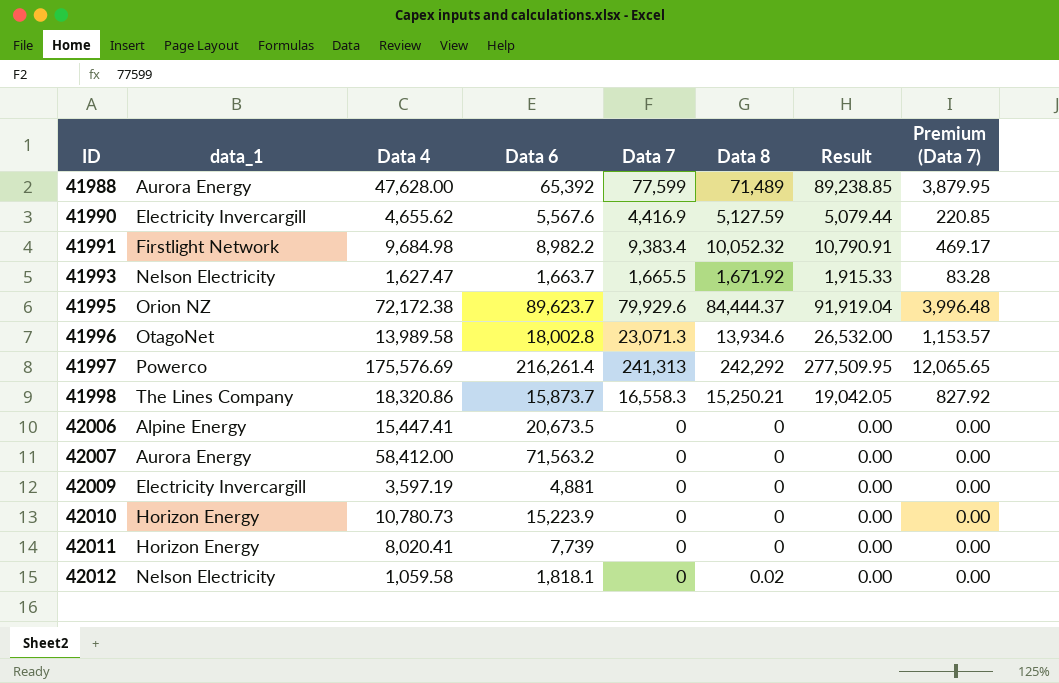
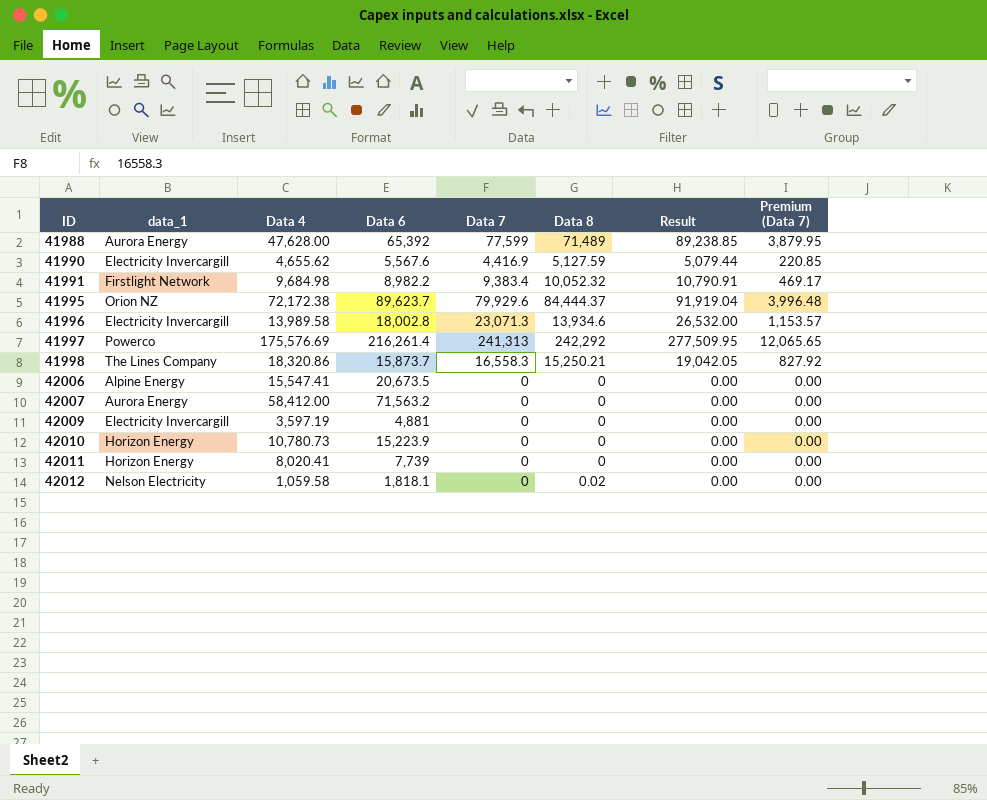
row 41993: Nelson Electricity | 1,627.47 | 1,663.7 | 1,665.5 | 1,671.92 | 1,915.33 | 83.28 -> none
41996 | data_1: OtagoNet -> Electricity Invercargill
42006 | Data 4: 15,447.41 -> 15,547.41

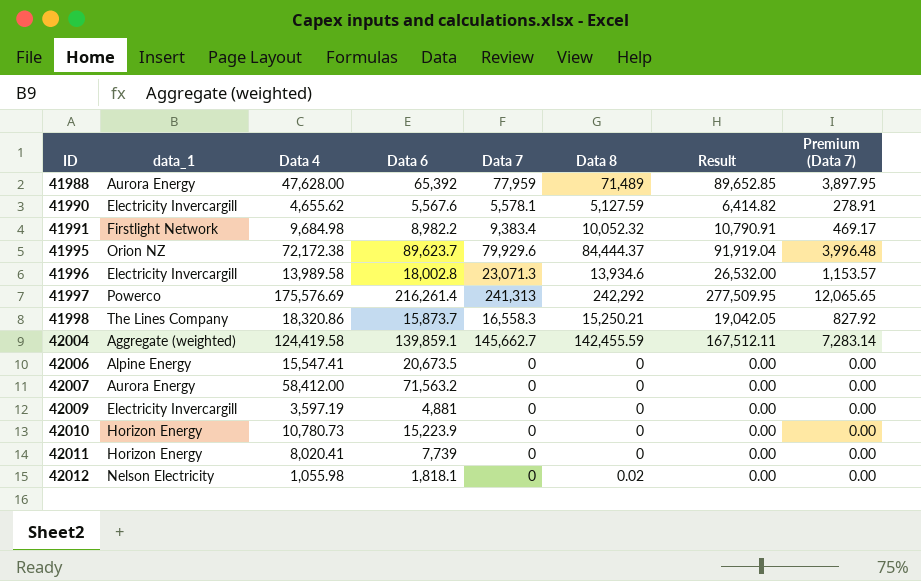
41988 | Data 7: 77,599 -> 77,959
41988 | Result: 89,238.85 -> 89,652.85
41988 | Premium (Data 7): 3,879.95 -> 3,897.95
41990 | Data 7: 4,416.9 -> 5,578.1
41990 | Result: 5,079.44 -> 6,414.82
41990 | Premium (Data 7): 220.85 -> 278.91
row 42004: none -> Aggregate (weighted) | 124,419.58 | 139,859.1 | 145,662.7 | 142,455.59 | 167,512.11 | 7,283.14
42012 | Data 4: 1,059.58 -> 1,055.98

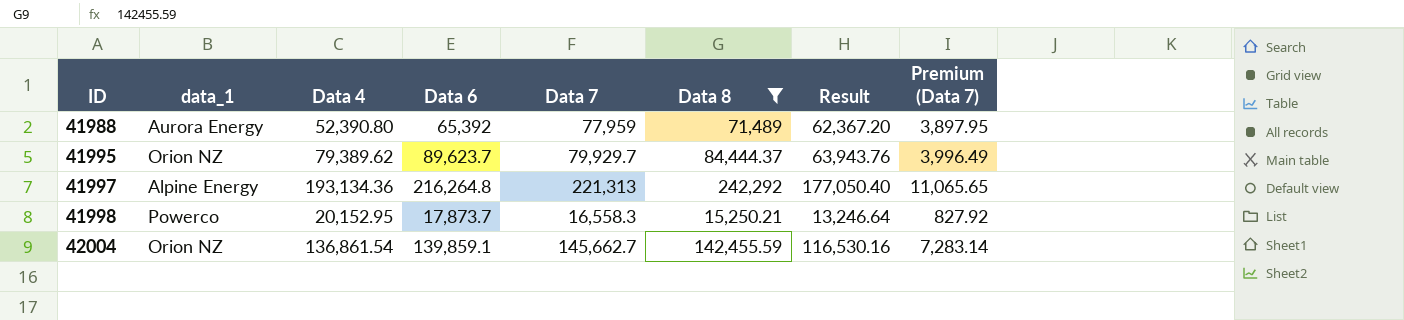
filter: none -> Data 8 >= 15,250.21
column Result | formula: [Data 7] * 1.15 -> [Data 7] * 0.8
41988 | Data 4: 47,628.00 -> 52,390.80
41995 | Data 4: 72,172.38 -> 79,389.62
41995 | Data 7: 79,929.6 -> 79,929.7
41995 | Premium (Data 7): 3,996.48 -> 3,996.49
41997 | data_1: Powerco -> Alpine Energy
41997 | Data 4: 175,576.69 -> 193,134.36
41997 | Data 6: 216,261.4 -> 216,264.8
41997 | Data 7: 241,313 -> 221,313
41997 | Premium (Data 7): 12,065.65 -> 11,065.65
41998 | data_1: The Lines Company -> Powerco
41998 | Data 4: 18,320.86 -> 20,152.95
41998 | Data 6: 15,873.7 -> 17,873.7
42004 | data_1: Aggregate (weighted) -> Orion NZ
42004 | Data 4: 124,419.58 -> 136,861.54

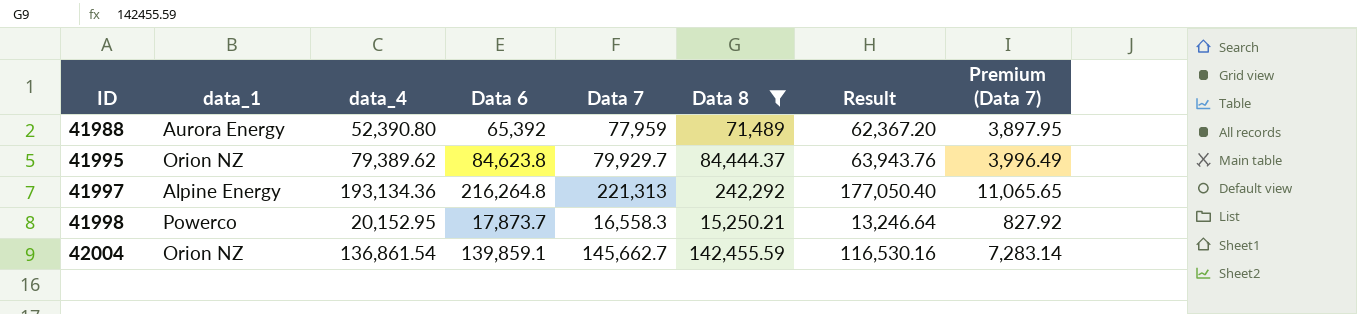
column name: Data 4 -> data_4
41995 | Data 6: 89,623.7 -> 84,623.8

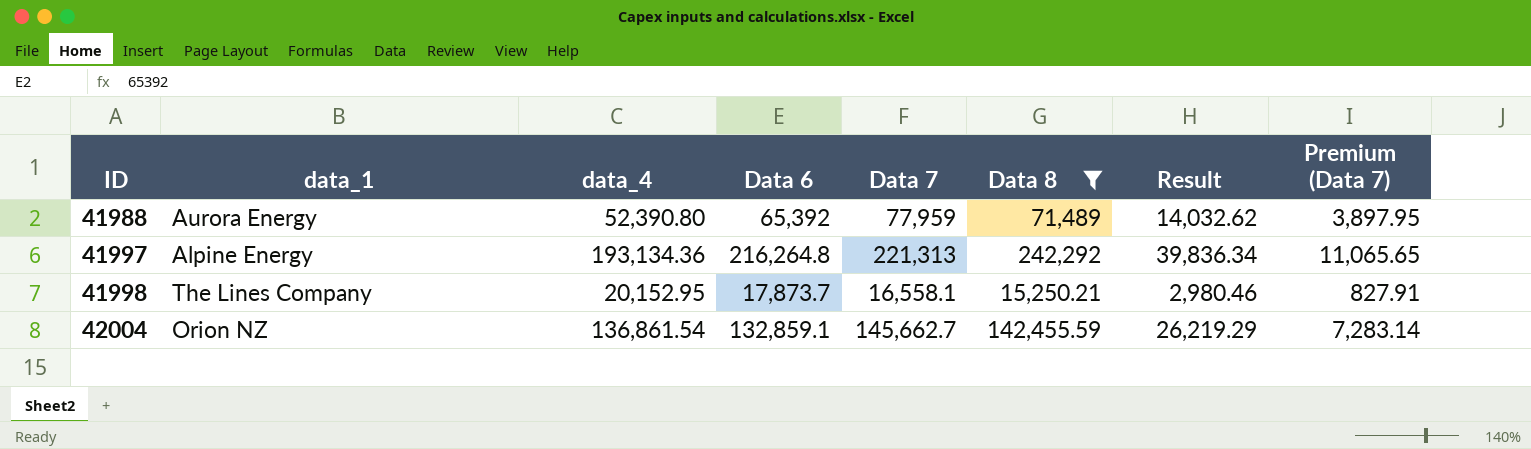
column Result | formula: [Data 7] * 0.8 -> [Data 7] * 0.18
row 41995: Orion NZ | 79,389.62 | 84,623.8 | 79,929.7 | 84,444.37 | 63,943.76 | 3,996.49 -> none
41998 | data_1: Powerco -> The Lines Company
41998 | Data 7: 16,558.3 -> 16,558.1
41998 | Premium (Data 7): 827.92 -> 827.91
42004 | Data 6: 139,859.1 -> 132,859.1

